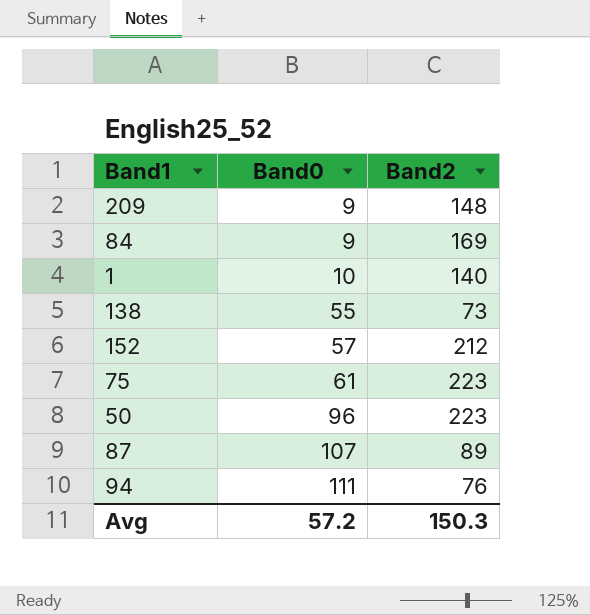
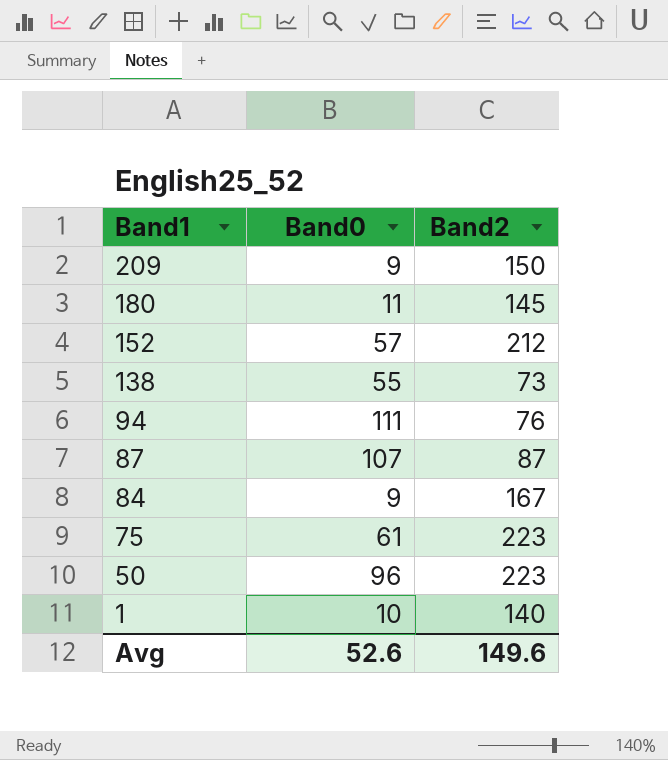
row order: Band0 ascending -> Band1 descending
209 | Band2: 148 -> 150
row 180: none -> 11 | 145
87 | Band2: 89 -> 87
84 | Band2: 169 -> 167
Avg | Band0: 57.2 -> 52.6
Avg | Band2: 150.3 -> 149.6

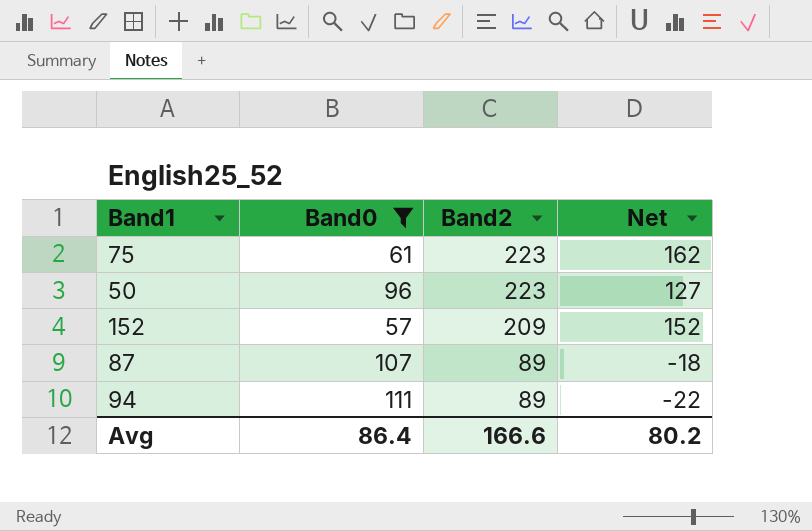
filter: none -> Band0 >= 57
row order: Band1 descending -> Band2 descending
column Net | formula: none -> [Band2] - [Band0]
152 | Band2: 212 -> 209
87 | Band2: 87 -> 89
94 | Band2: 76 -> 89
Avg | Band0: 52.6 -> 86.4
Avg | Band2: 149.6 -> 166.6

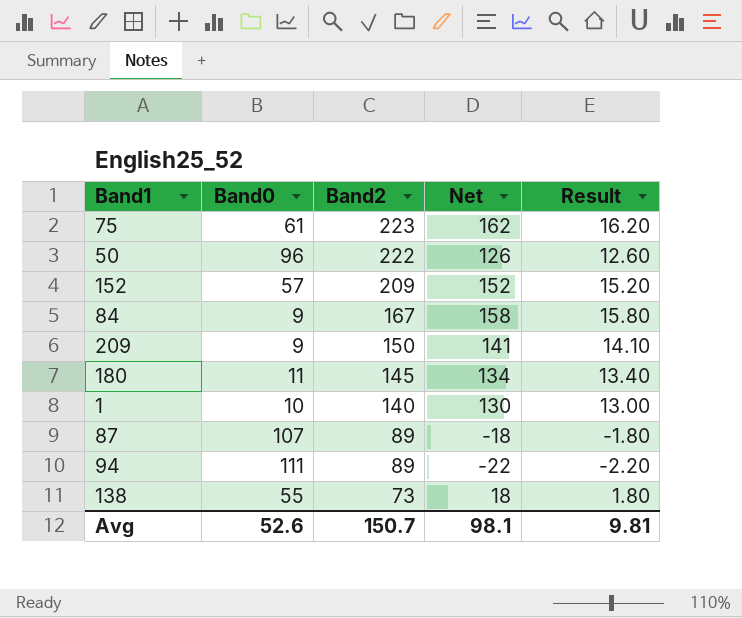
filter: Band0 >= 57 -> none
column Result | formula: none -> [Net] * 0.1
50 | Band2: 223 -> 222
50 | Net: 127 -> 126
Avg | Band0: 86.4 -> 52.6
Avg | Band2: 166.6 -> 150.7
Avg | Net: 80.2 -> 98.1

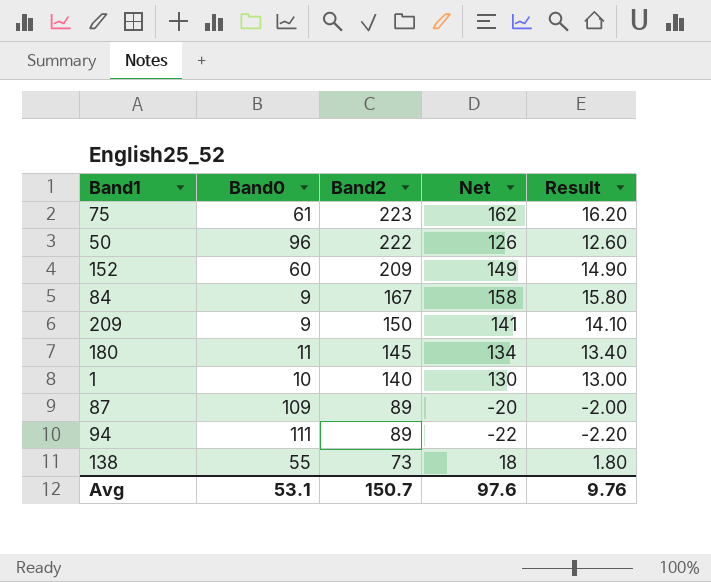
152 | Band0: 57 -> 60
152 | Net: 152 -> 149
152 | Result: 15.20 -> 14.90
87 | Band0: 107 -> 109
87 | Net: -18 -> -20
87 | Result: -1.80 -> -2.00
Avg | Band0: 52.6 -> 53.1
Avg | Net: 98.1 -> 97.6
Avg | Result: 9.81 -> 9.76

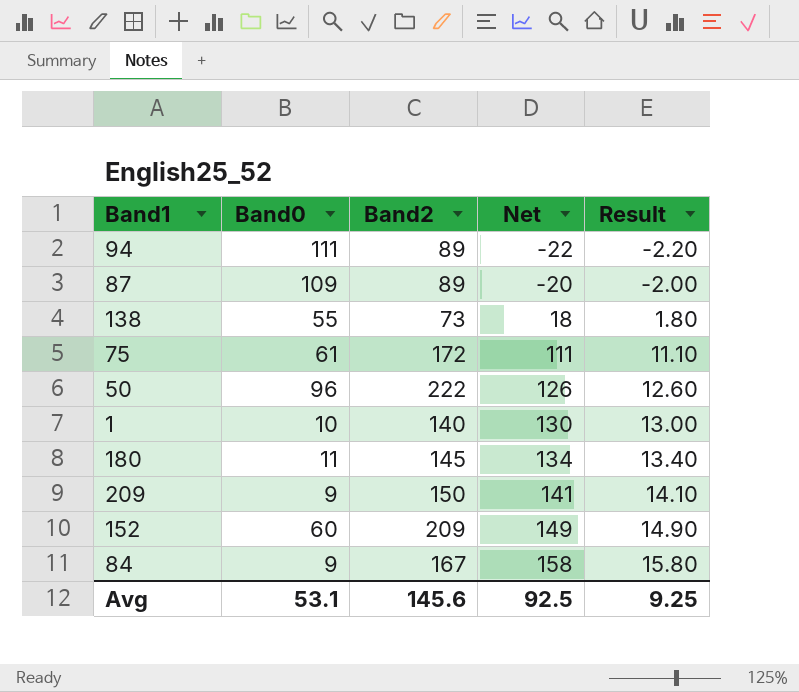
row order: Band2 descending -> Net ascending
75 | Band2: 223 -> 172
75 | Net: 162 -> 111
75 | Result: 16.20 -> 11.10
Avg | Band2: 150.7 -> 145.6
Avg | Net: 97.6 -> 92.5
Avg | Result: 9.76 -> 9.25

